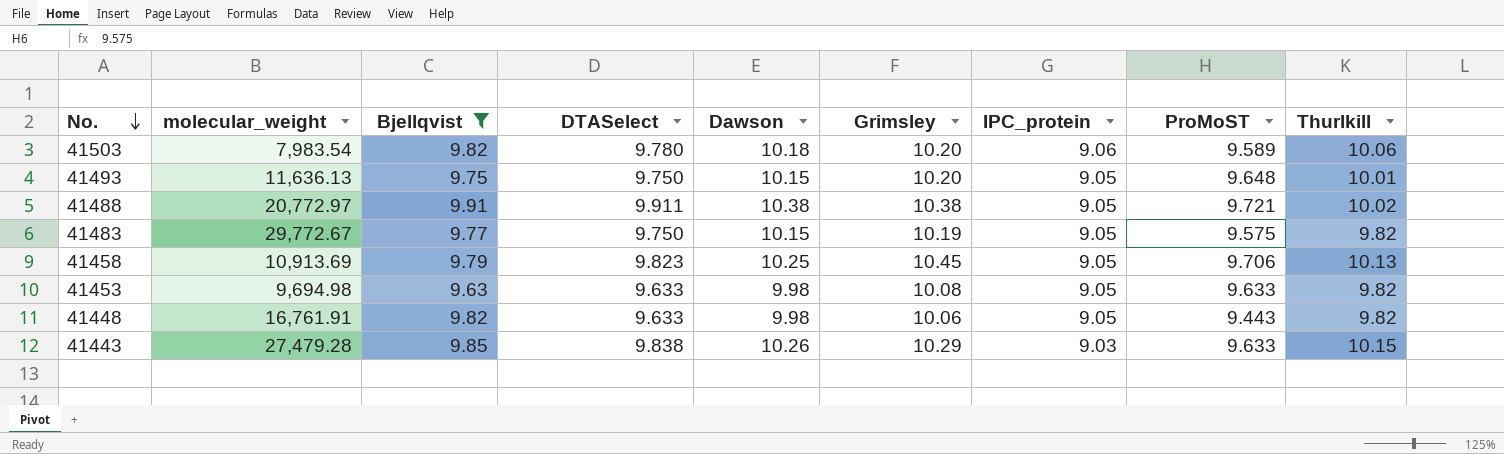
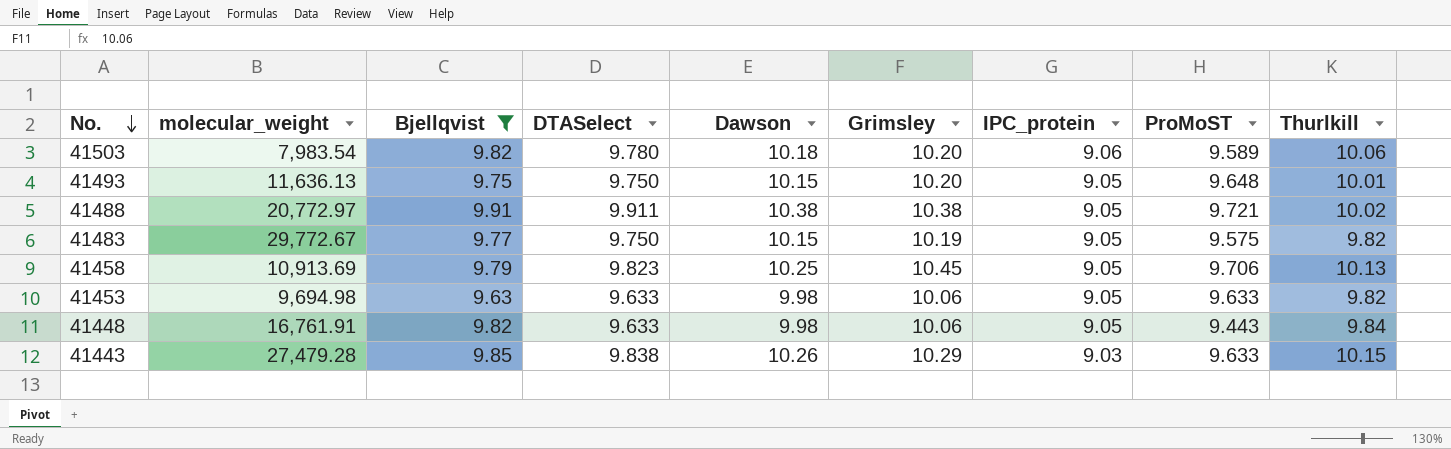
41453 | Grimsley: 10.08 -> 10.06
41448 | Thurlkill: 9.82 -> 9.84

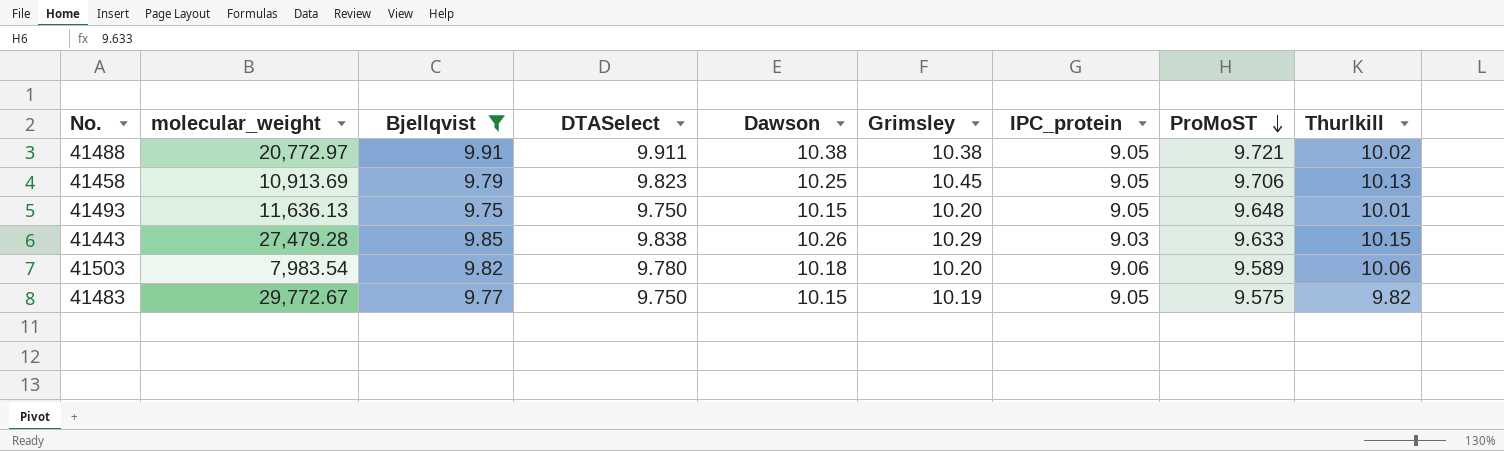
row order: No. descending -> ProMoST descending
row 41453: 9,694.98 | 9.63 | 9.633 | 9.98 | 10.06 | 9.05 | 9.633 | 9.82 -> none
row 41448: 16,761.91 | 9.82 | 9.633 | 9.98 | 10.06 | 9.05 | 9.443 | 9.84 -> none

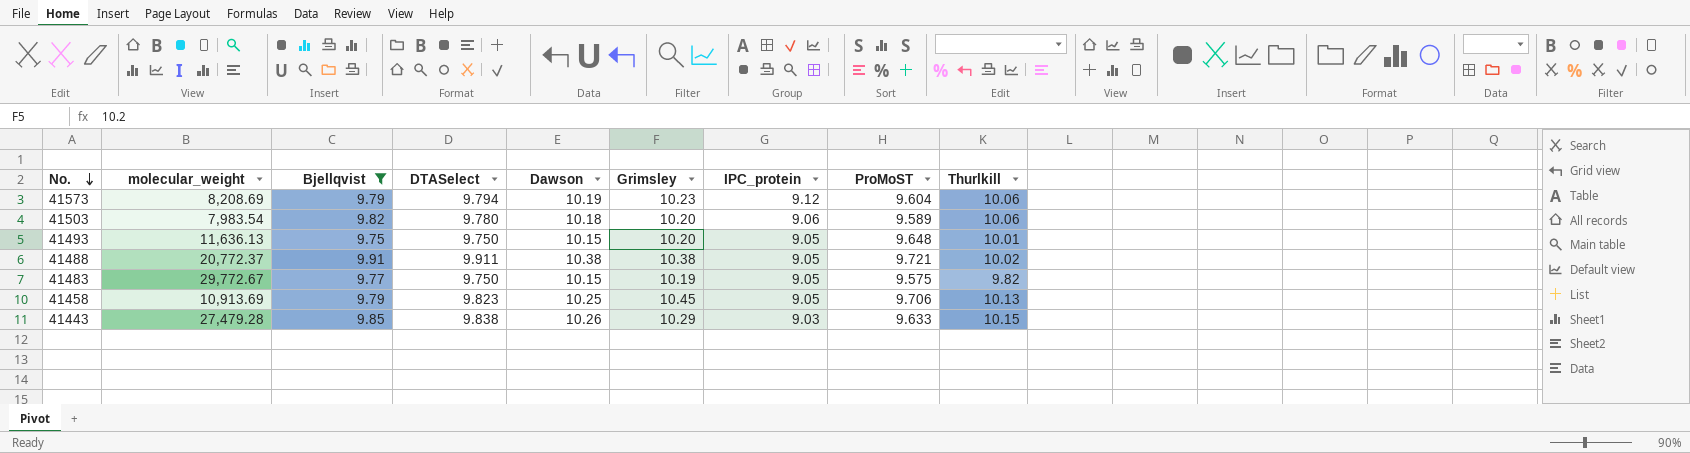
row order: ProMoST descending -> No. descending
row 41573: none -> 8,208.69 | 9.79 | 9.794 | 10.19 | 10.23 | 9.12 | 9.604 | 10.06
41488 | molecular_weight: 20,772.97 -> 20,772.37

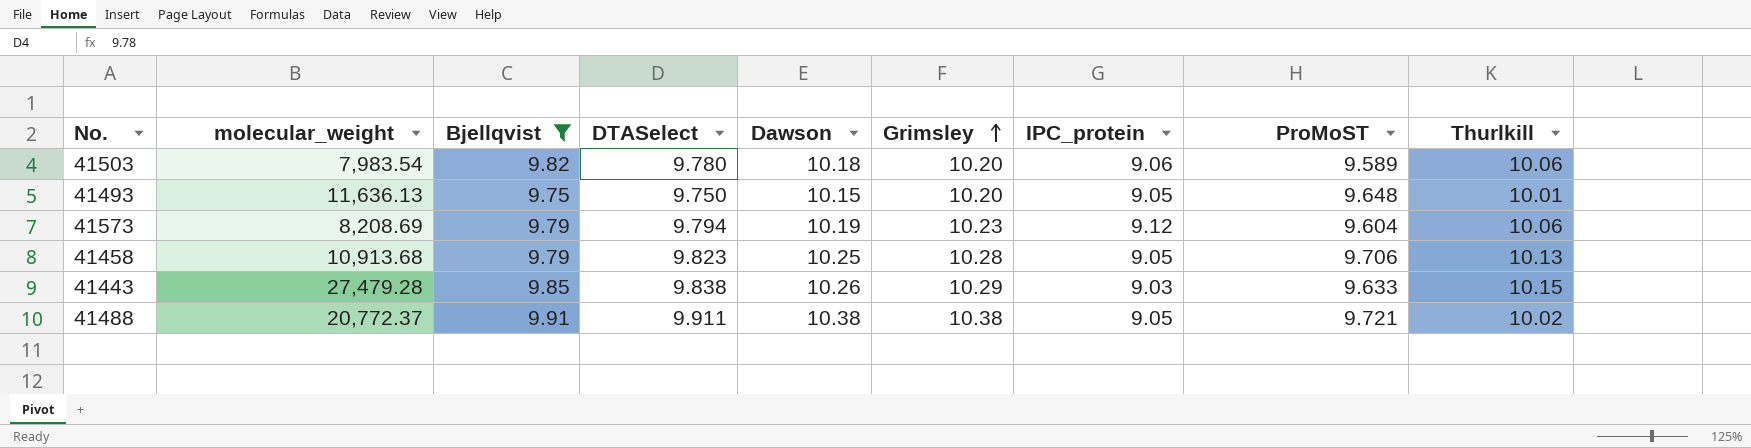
row order: No. descending -> Grimsley ascending
row 41483: 29,772.67 | 9.77 | 9.750 | 10.15 | 10.19 | 9.05 | 9.575 | 9.82 -> none
41458 | molecular_weight: 10,913.69 -> 10,913.68
41458 | Grimsley: 10.45 -> 10.28

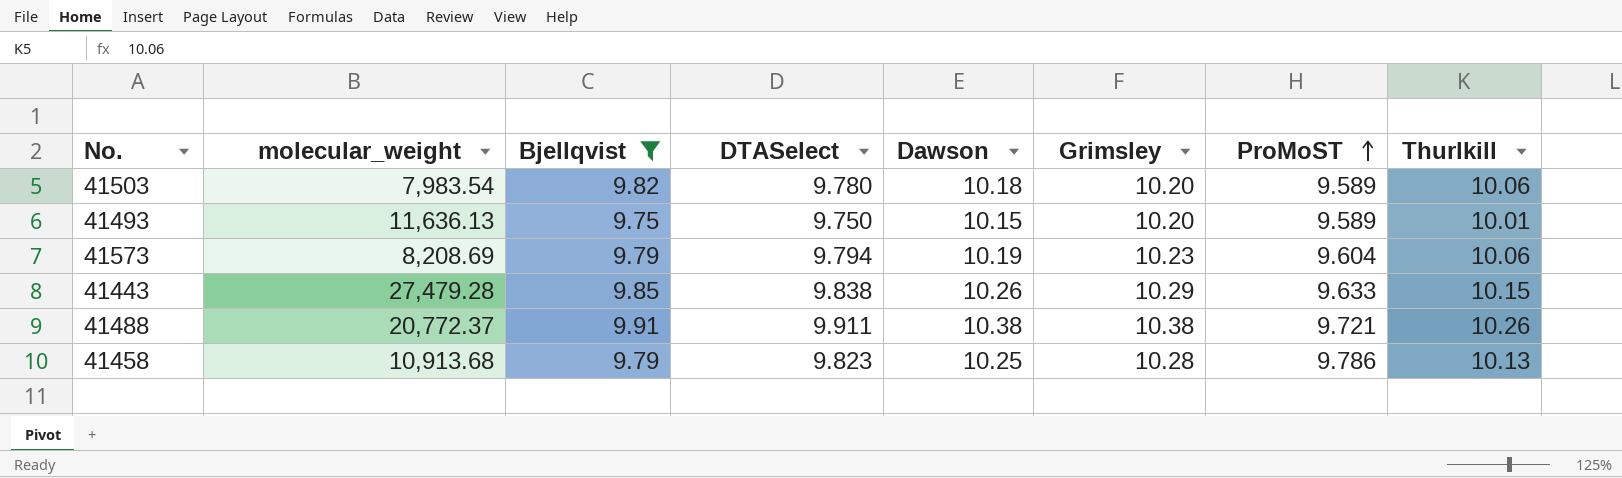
row order: Grimsley ascending -> ProMoST ascending
column IPC_protein | position: 7 -> none
41493 | ProMoST: 9.648 -> 9.589
41488 | Thurlkill: 10.02 -> 10.26
41458 | ProMoST: 9.706 -> 9.786

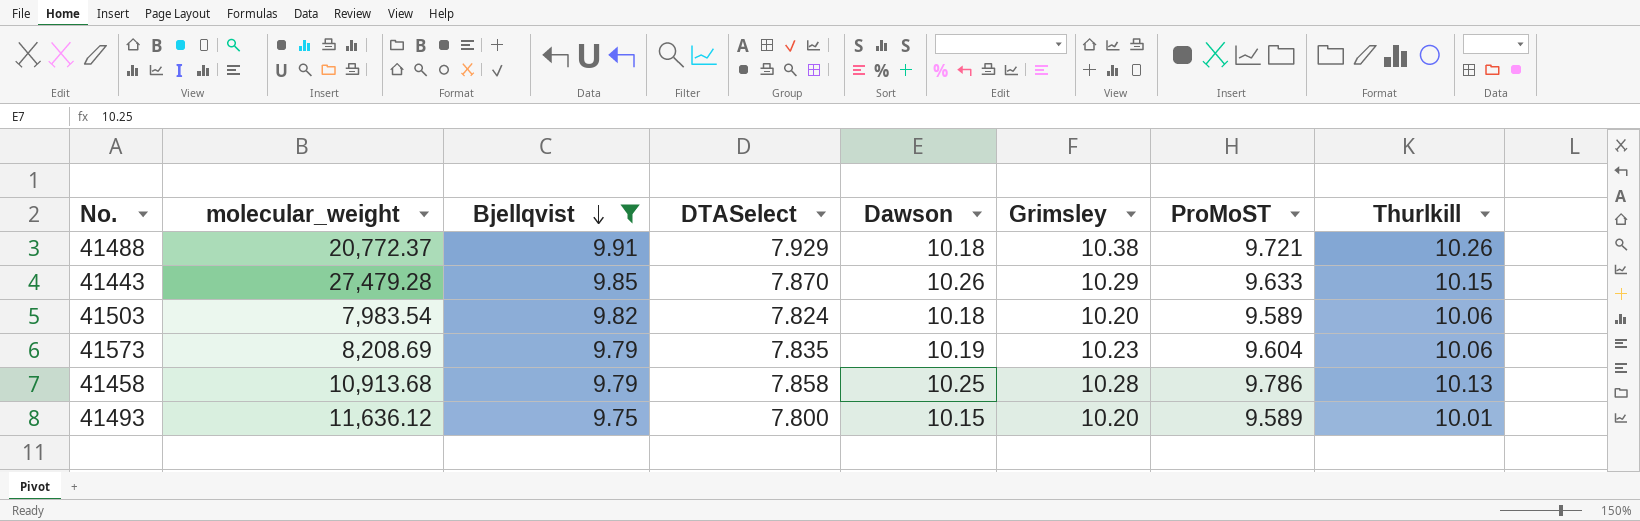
row order: ProMoST ascending -> Bjellqvist descending
41488 | DTASelect: 9.911 -> 7.929
41488 | Dawson: 10.38 -> 10.18
41443 | DTASelect: 9.838 -> 7.870
41503 | DTASelect: 9.780 -> 7.824
41573 | DTASelect: 9.794 -> 7.835
41458 | DTASelect: 9.823 -> 7.858
41493 | molecular_weight: 11,636.13 -> 11,636.12
41493 | DTASelect: 9.750 -> 7.800

